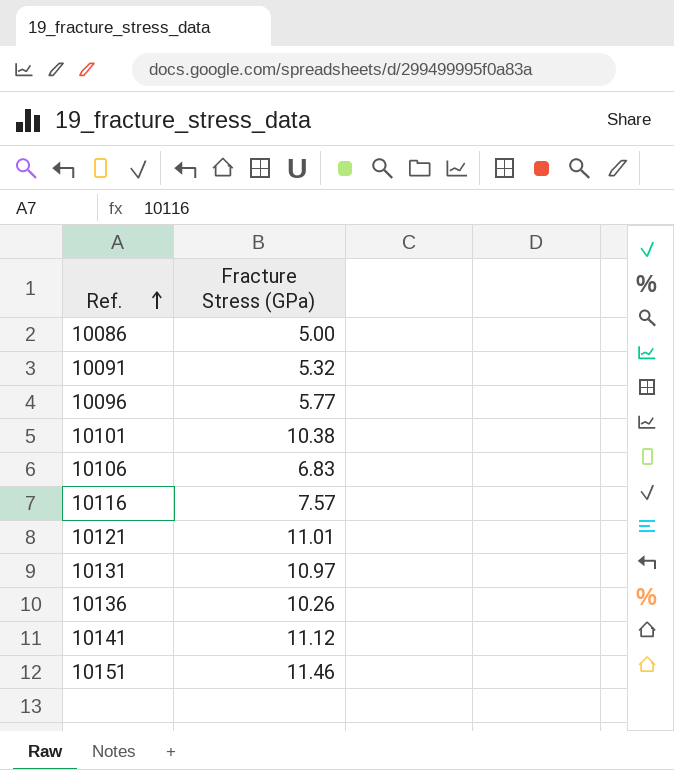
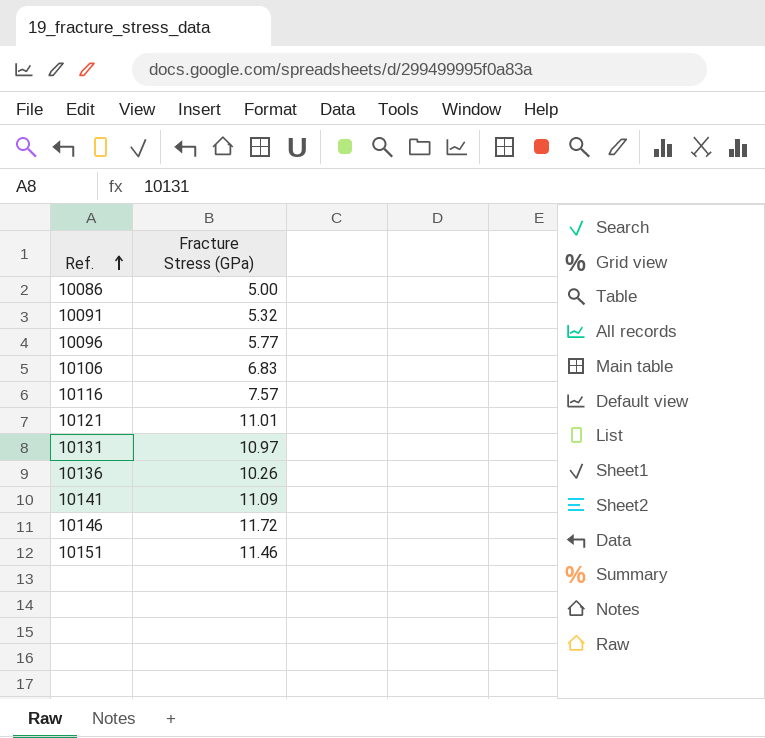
row 10101: 10.38 -> none
10141 | Fracture Stress (GPa): 11.12 -> 11.09
row 10146: none -> 11.72

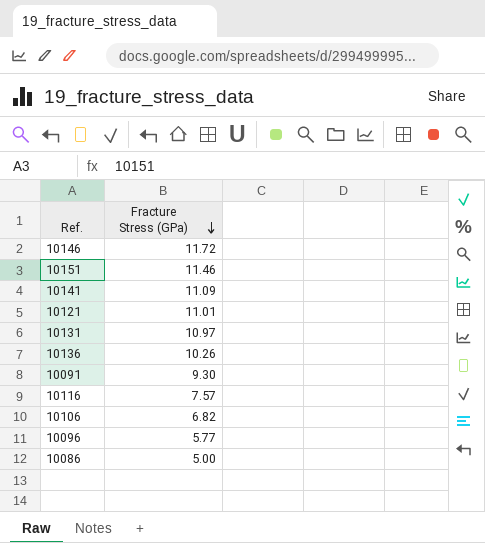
row order: Ref. ascending -> Fracture Stress (GPa) descending
10091 | Fracture Stress (GPa): 5.32 -> 9.30
10106 | Fracture Stress (GPa): 6.83 -> 6.82

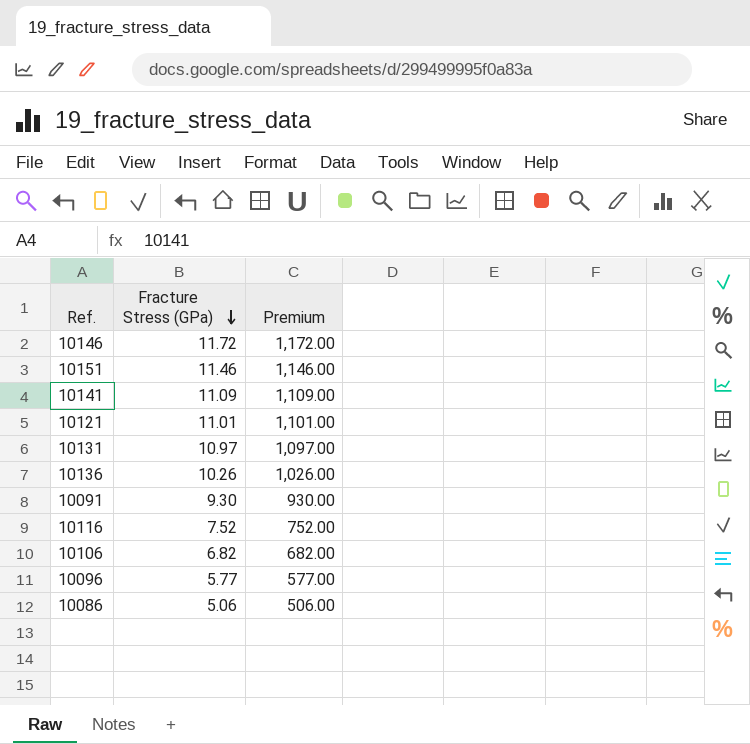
column Premium | formula: none -> [Fracture Stress (GPa)] * 100
10116 | Fracture Stress (GPa): 7.57 -> 7.52
10086 | Fracture Stress (GPa): 5.00 -> 5.06

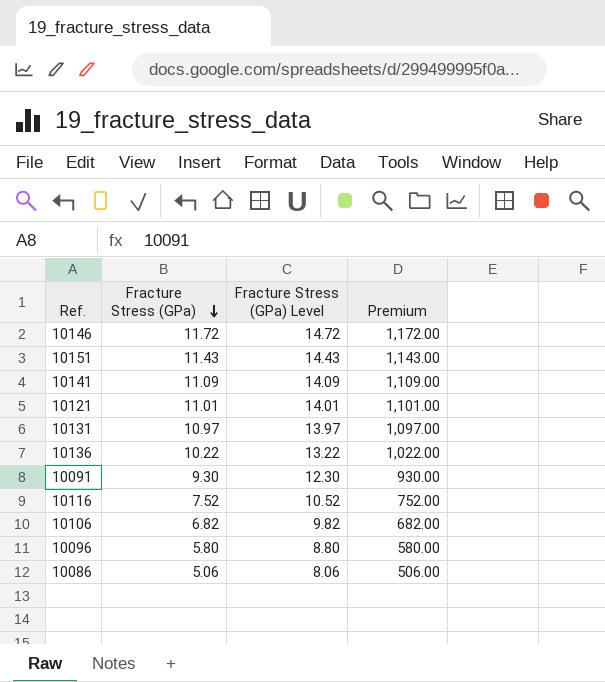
column Fracture Stress (GPa) Level | formula: none -> [Fracture Stress (GPa)] + 3
10151 | Fracture Stress (GPa): 11.46 -> 11.43
10151 | Premium: 1,146.00 -> 1,143.00
10136 | Fracture Stress (GPa): 10.26 -> 10.22
10136 | Premium: 1,026.00 -> 1,022.00
10096 | Fracture Stress (GPa): 5.77 -> 5.80
10096 | Premium: 577.00 -> 580.00

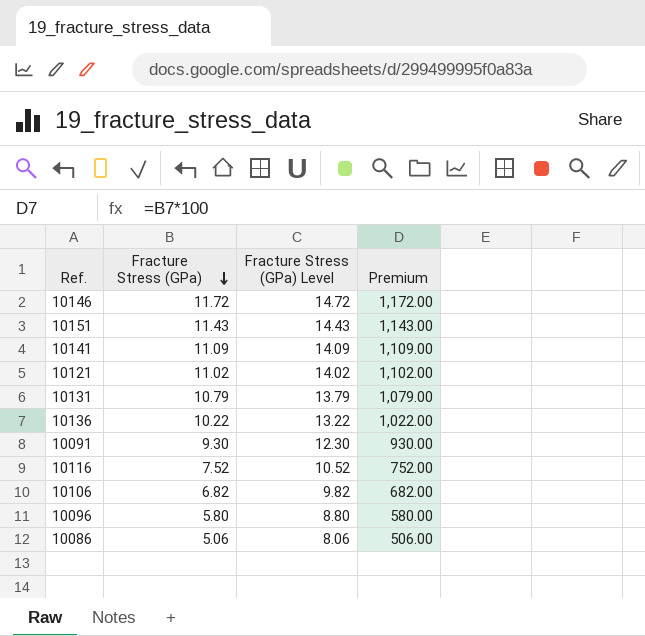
10121 | Fracture Stress (GPa): 11.01 -> 11.02
10121 | Fracture Stress (GPa) Level: 14.01 -> 14.02
10121 | Premium: 1,101.00 -> 1,102.00
10131 | Fracture Stress (GPa): 10.97 -> 10.79
10131 | Fracture Stress (GPa) Level: 13.97 -> 13.79
10131 | Premium: 1,097.00 -> 1,079.00

